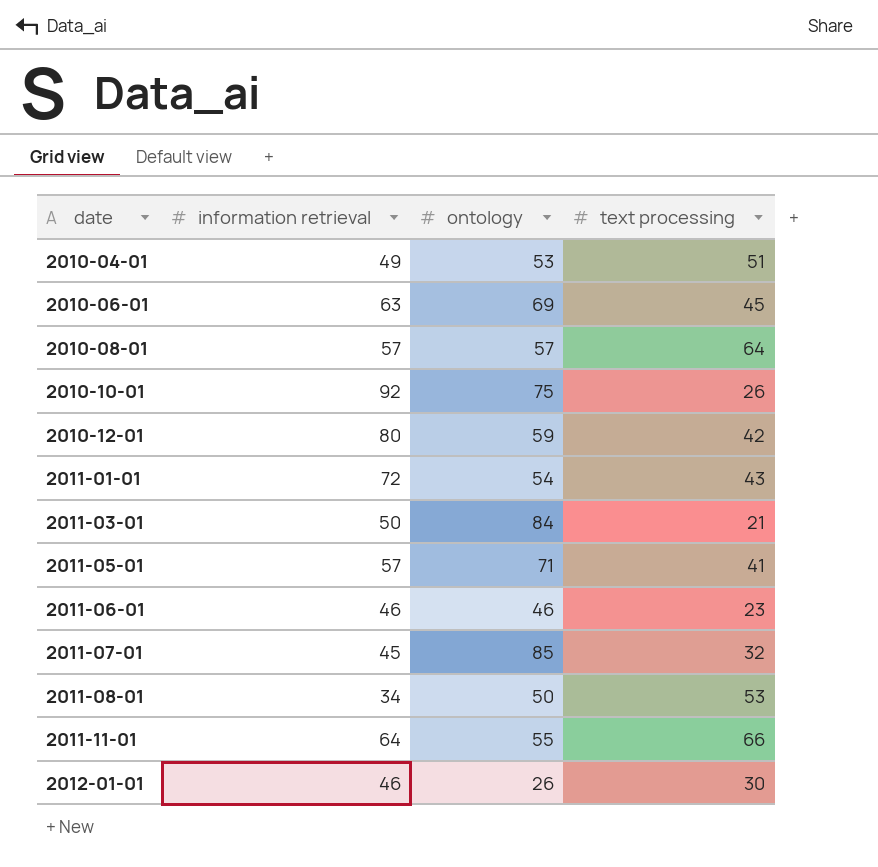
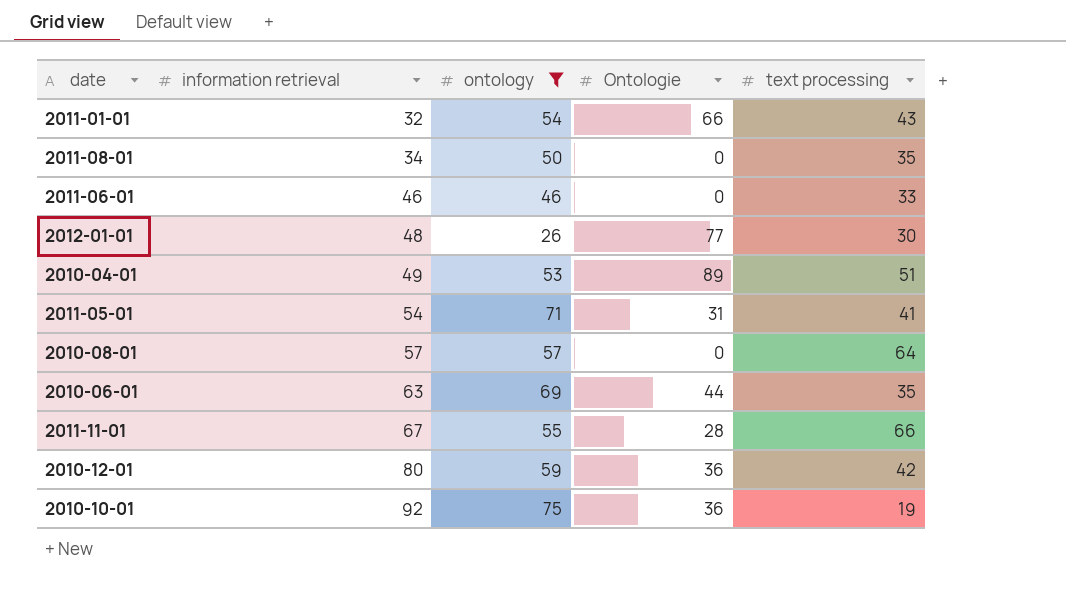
filter: none -> ontology <= 75
row order: date ascending -> information retrieval ascending
column Ontologie | position: none -> 4
2011-01-01 | information retrieval: 72 -> 32
2011-08-01 | text processing: 53 -> 35
2011-06-01 | text processing: 23 -> 33
2012-01-01 | information retrieval: 46 -> 48
2011-05-01 | information retrieval: 57 -> 54
2010-06-01 | text processing: 45 -> 35
2011-11-01 | information retrieval: 64 -> 67
2010-10-01 | text processing: 26 -> 19

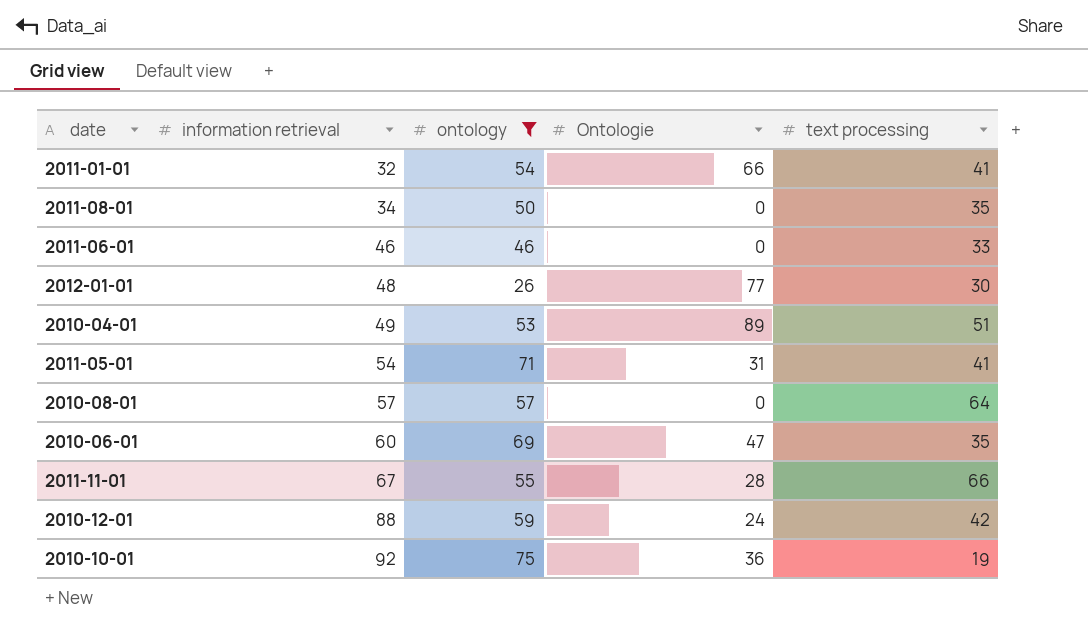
2011-01-01 | text processing: 43 -> 41
2010-06-01 | information retrieval: 63 -> 60
2010-06-01 | Ontologie: 44 -> 47
2010-12-01 | information retrieval: 80 -> 88
2010-12-01 | Ontologie: 36 -> 24

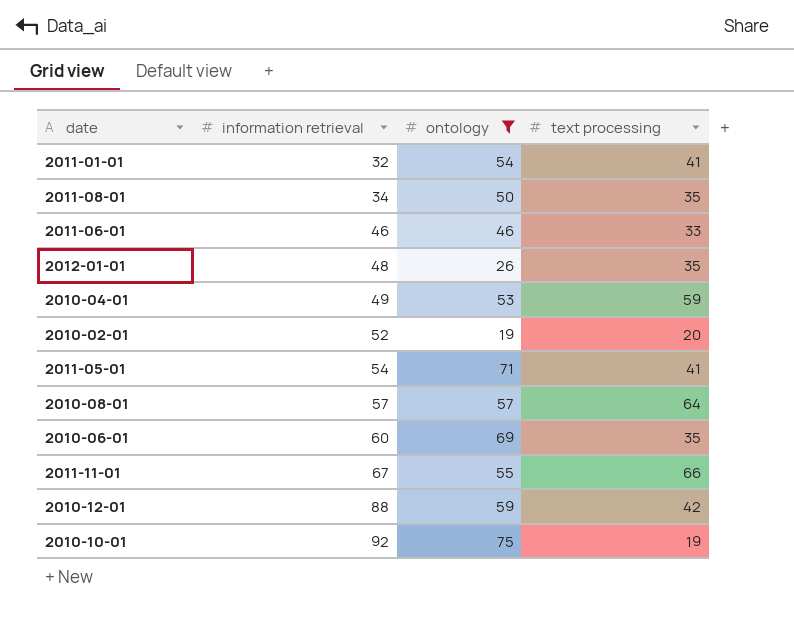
column Ontologie | position: 4 -> none
2012-01-01 | text processing: 30 -> 35
2010-04-01 | text processing: 51 -> 59
row 2010-02-01: none -> 52 | 19 | 20

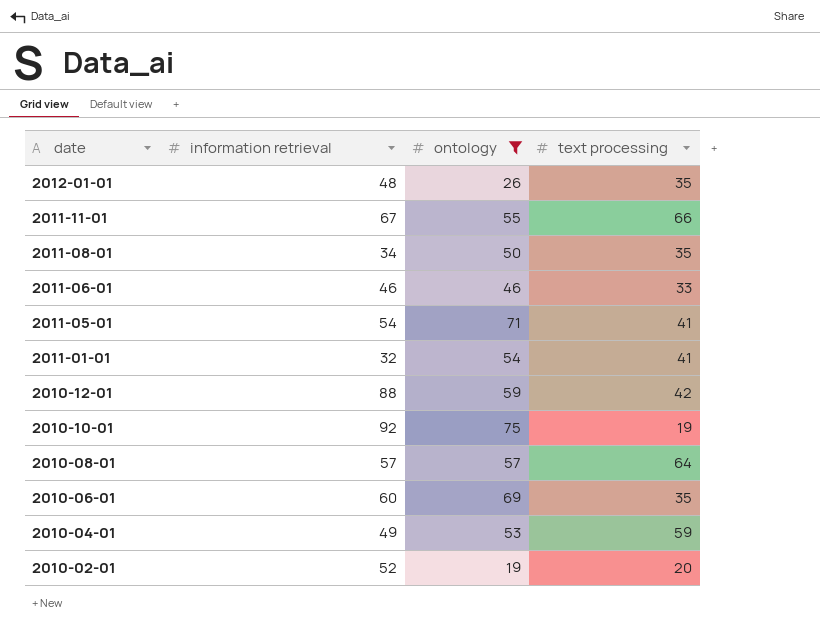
row order: information retrieval ascending -> date descending

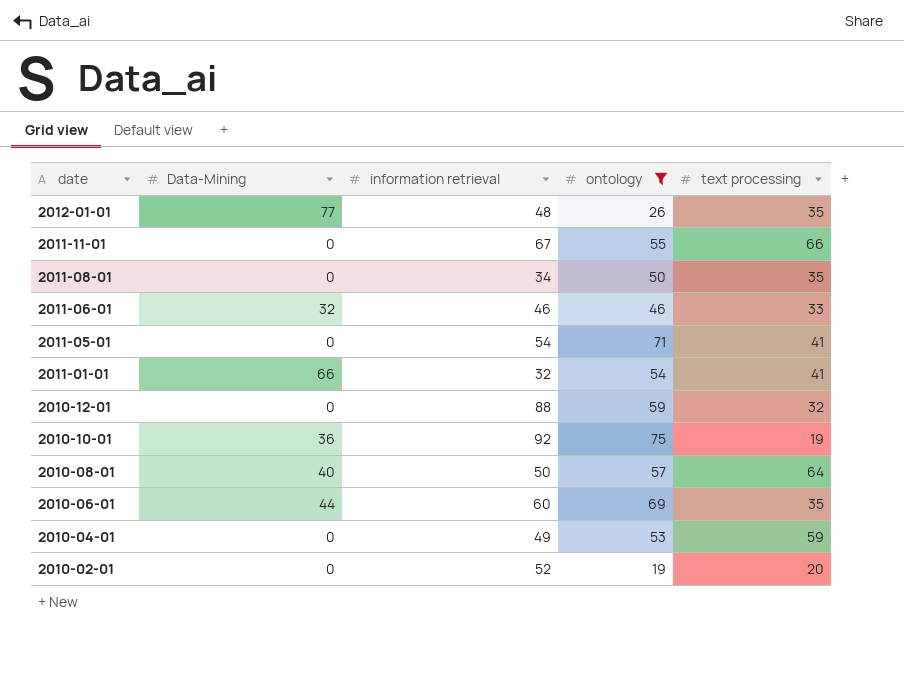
column Data-Mining | position: none -> 2
2010-12-01 | text processing: 42 -> 32
2010-08-01 | information retrieval: 57 -> 50

